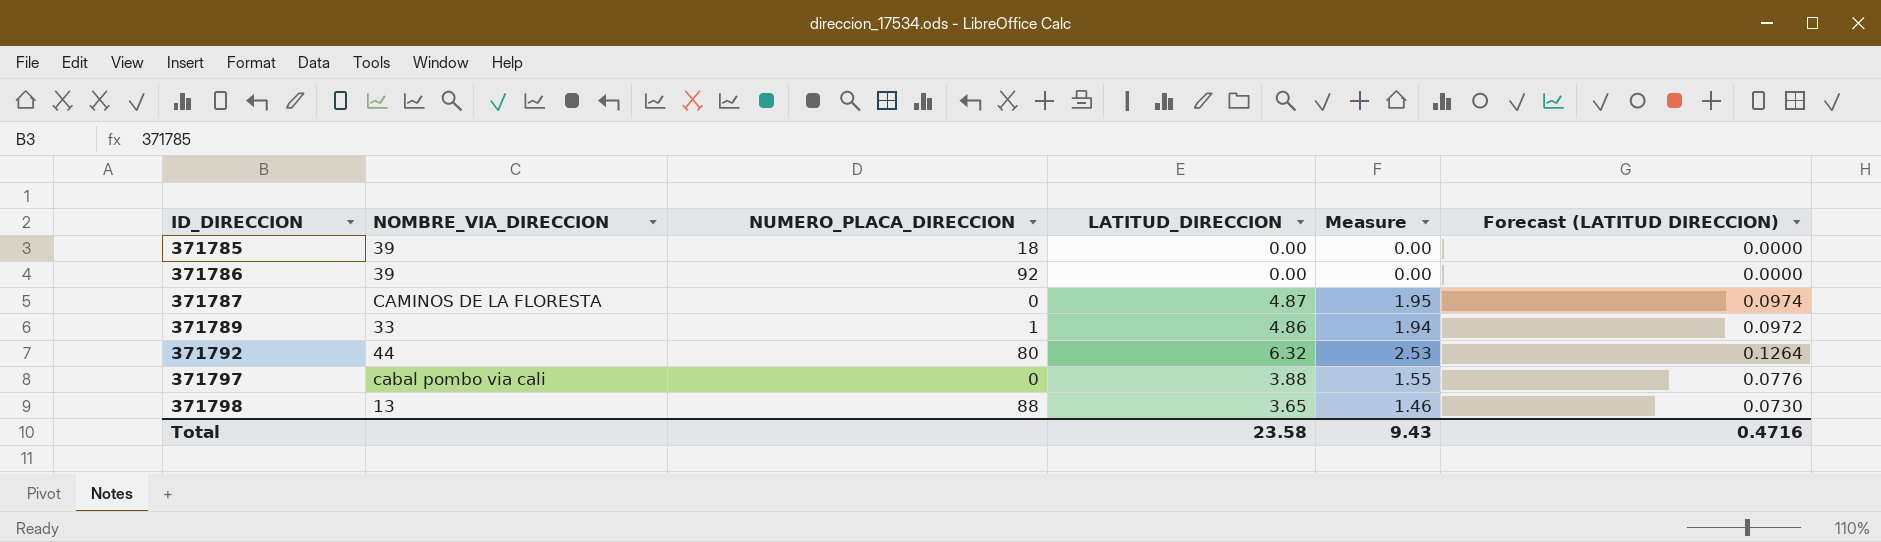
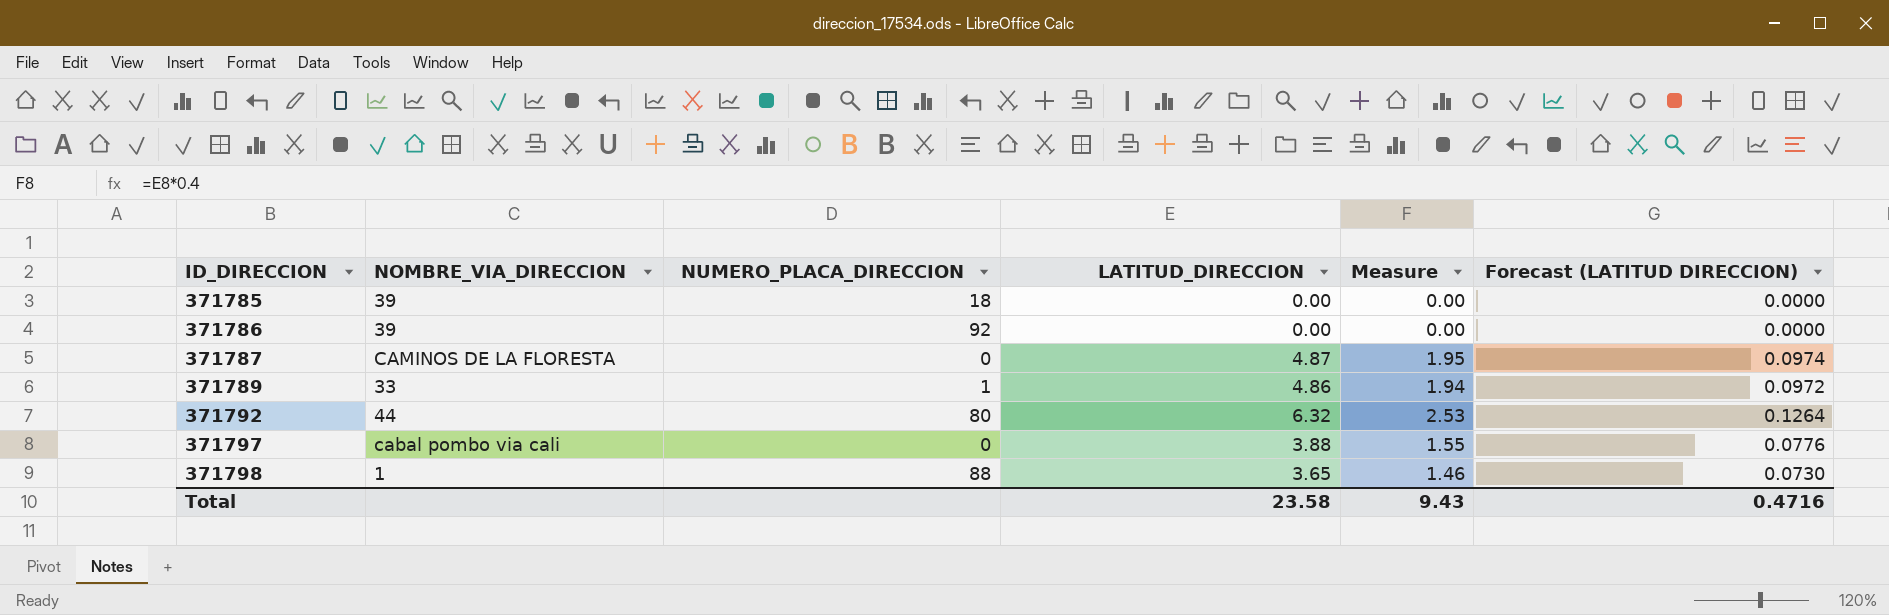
371798 | NOMBRE_VIA_DIRECCION: 13 -> 1

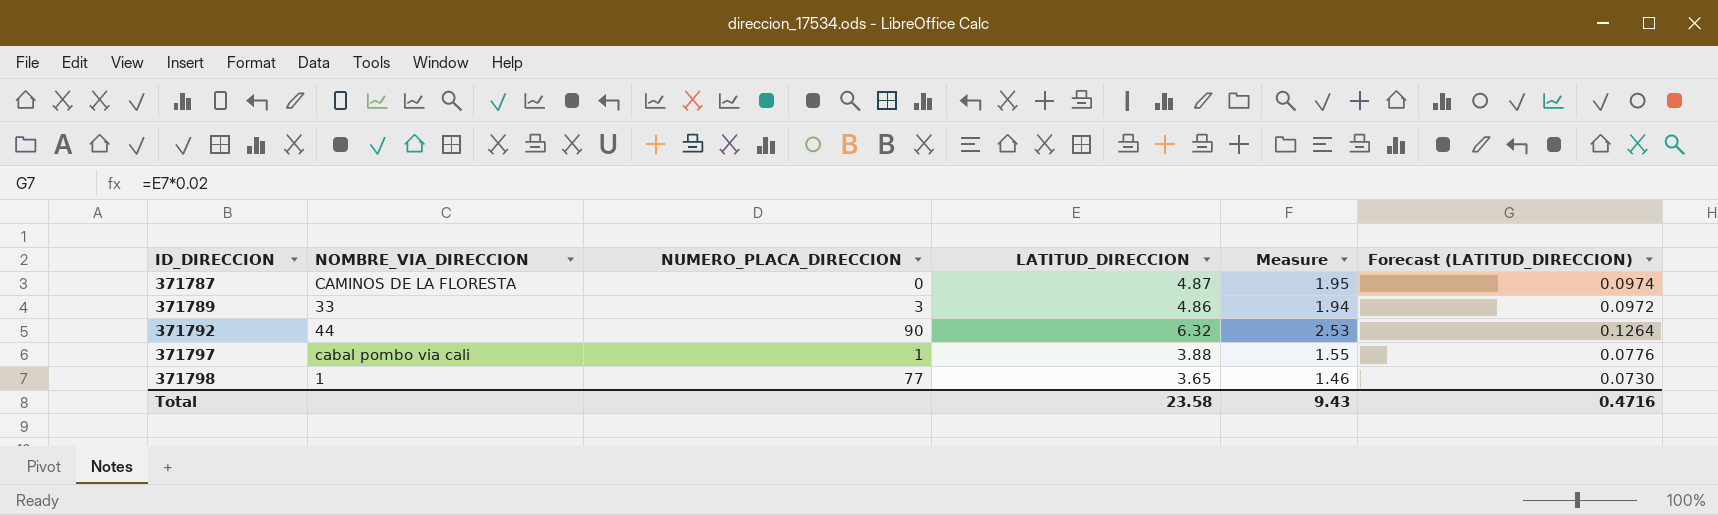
column name: Forecast (LATITUD DIRECCION) -> Forecast (LATITUD_DIRECCION)
row 371785: 39 | 18 | 0.00 | 0.00 | 0.0000 -> none
row 371786: 39 | 92 | 0.00 | 0.00 | 0.0000 -> none
371789 | NUMERO_PLACA_DIRECCION: 1 -> 3
371792 | NUMERO_PLACA_DIRECCION: 80 -> 90
371797 | NUMERO_PLACA_DIRECCION: 0 -> 1
371798 | NUMERO_PLACA_DIRECCION: 88 -> 77

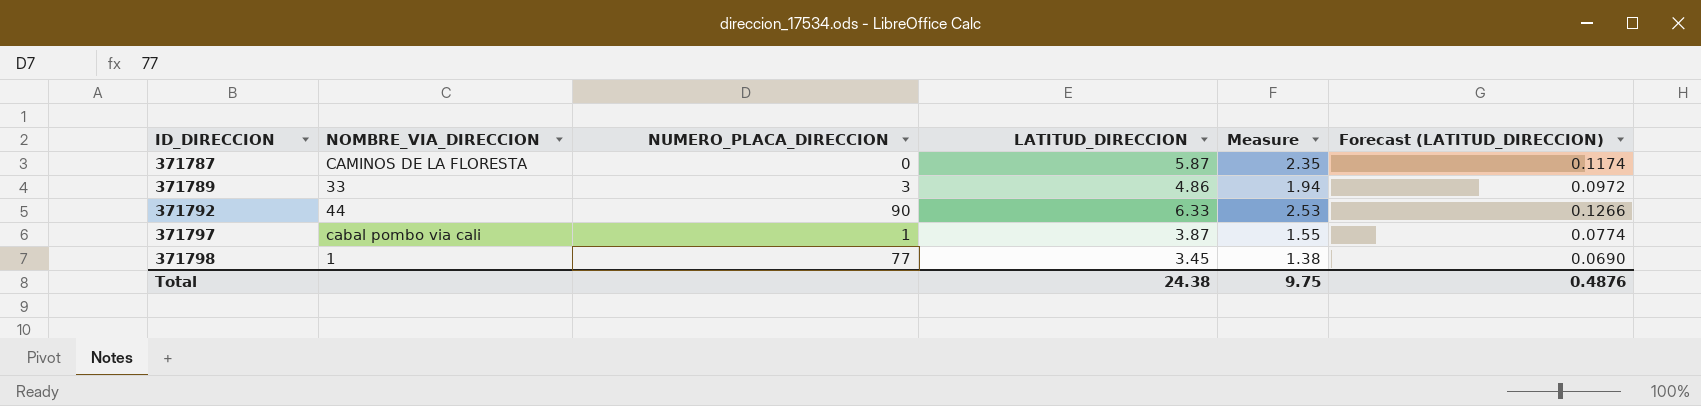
371787 | LATITUD_DIRECCION: 4.87 -> 5.87
371787 | Measure: 1.95 -> 2.35
371787 | Forecast (LATITUD_DIRECCION): 0.0974 -> 0.1174
371792 | LATITUD_DIRECCION: 6.32 -> 6.33
371792 | Forecast (LATITUD_DIRECCION): 0.1264 -> 0.1266
371797 | LATITUD_DIRECCION: 3.88 -> 3.87
371797 | Forecast (LATITUD_DIRECCION): 0.0776 -> 0.0774
371798 | LATITUD_DIRECCION: 3.65 -> 3.45
371798 | Measure: 1.46 -> 1.38
371798 | Forecast (LATITUD_DIRECCION): 0.0730 -> 0.0690
Total | LATITUD_DIRECCION: 23.58 -> 24.38
Total | Measure: 9.43 -> 9.75
Total | Forecast (LATITUD_DIRECCION): 0.4716 -> 0.4876

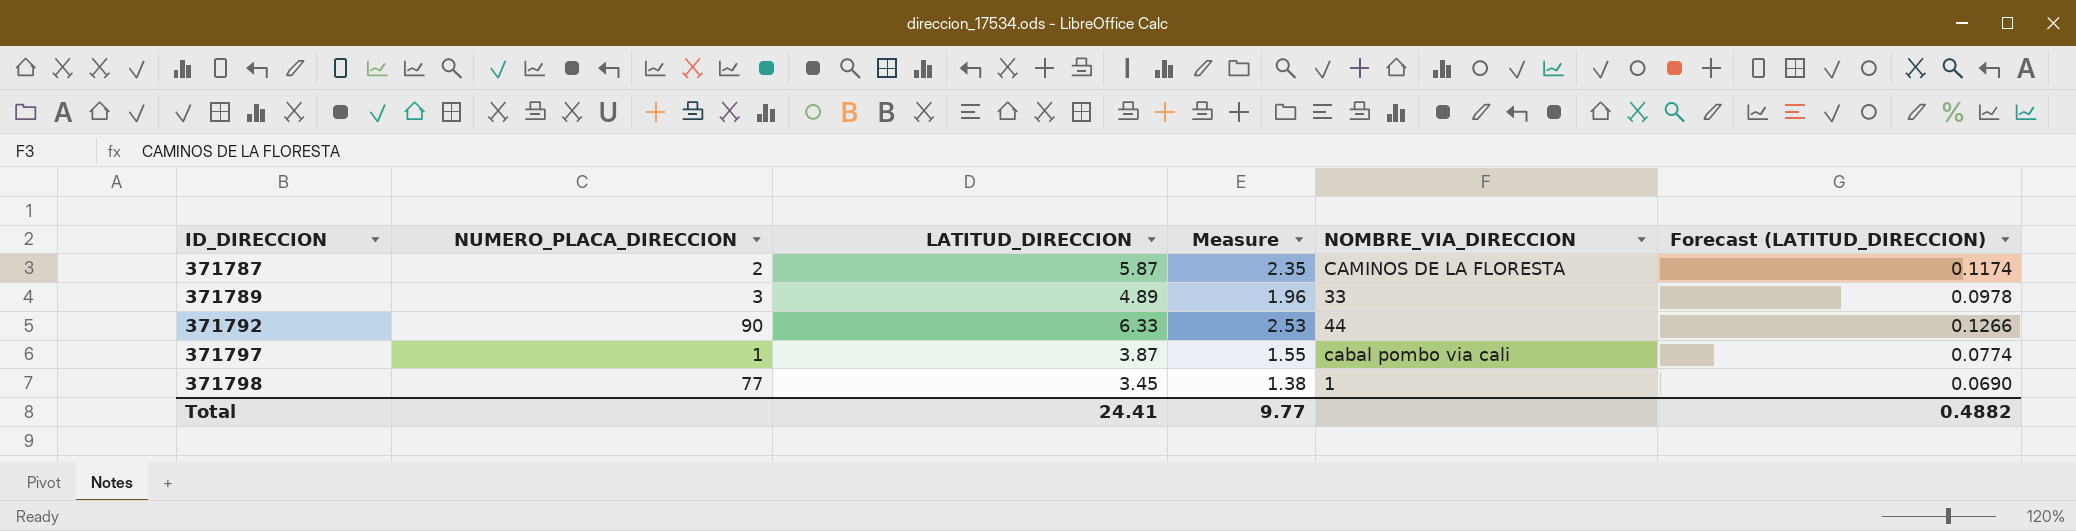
column NOMBRE_VIA_DIRECCION | position: 2 -> 5
371787 | NUMERO_PLACA_DIRECCION: 0 -> 2
371789 | LATITUD_DIRECCION: 4.86 -> 4.89
371789 | Measure: 1.94 -> 1.96
371789 | Forecast (LATITUD_DIRECCION): 0.0972 -> 0.0978
Total | LATITUD_DIRECCION: 24.38 -> 24.41
Total | Measure: 9.75 -> 9.77
Total | Forecast (LATITUD_DIRECCION): 0.4876 -> 0.4882

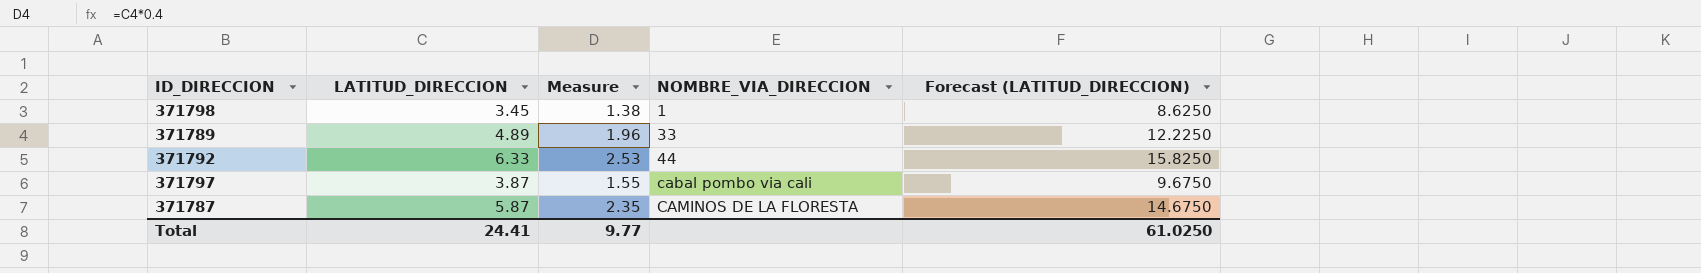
row order: ID_DIRECCION ascending -> NOMBRE_VIA_DIRECCION ascending
column NUMERO_PLACA_DIRECCION | position: 2 -> none
column Forecast (LATITUD_DIRECCION) | formula: [LATITUD_DIRECCION] * 0.02 -> [LATITUD_DIRECCION] * 2.5
Total | Forecast (LATITUD_DIRECCION): 0.4882 -> 61.0250

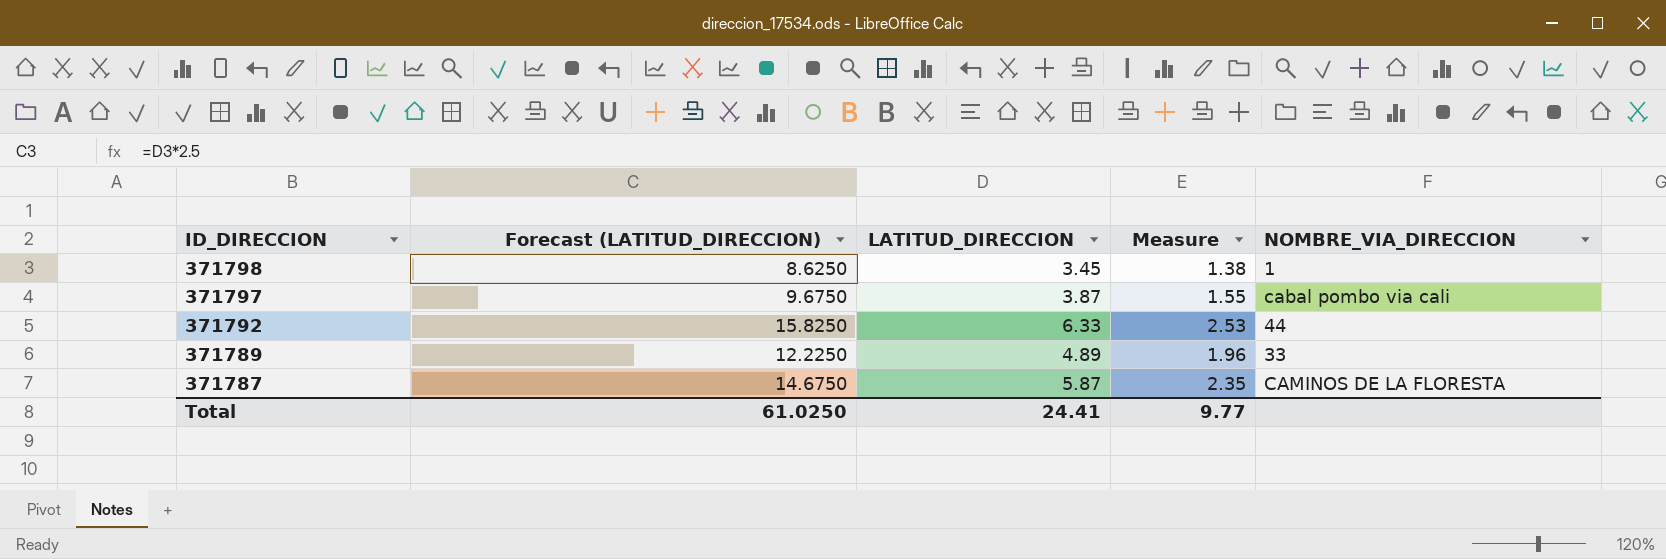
row order: NOMBRE_VIA_DIRECCION ascending -> ID_DIRECCION descending
column Forecast (LATITUD_DIRECCION) | position: 5 -> 2

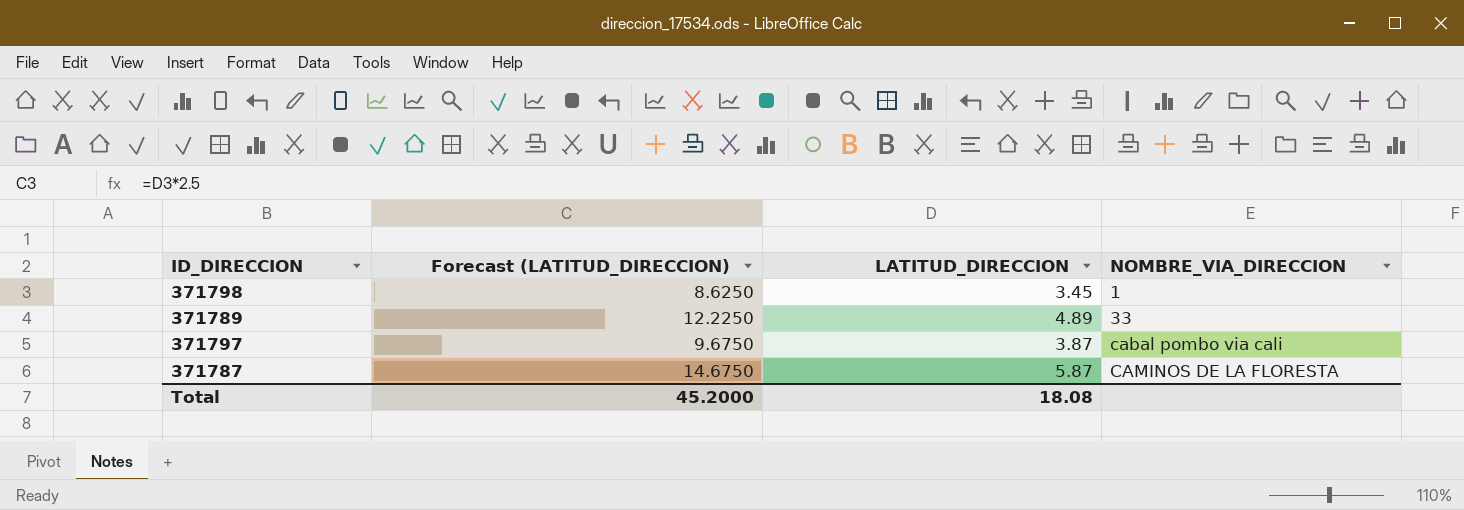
row order: ID_DIRECCION descending -> NOMBRE_VIA_DIRECCION ascending
column Measure | formula: [LATITUD_DIRECCION] * 0.4 -> none
row 371792: 15.8250 | 6.33 | 2.53 | 44 -> none
Total | Forecast (LATITUD_DIRECCION): 61.0250 -> 45.2000
Total | LATITUD_DIRECCION: 24.41 -> 18.08

